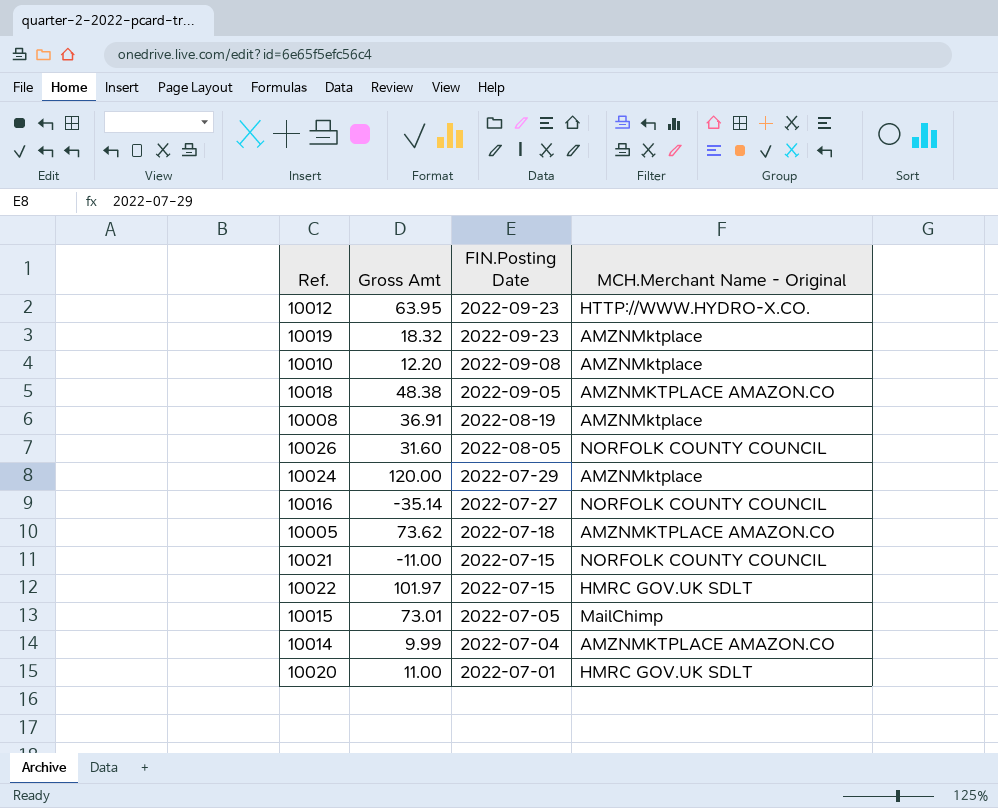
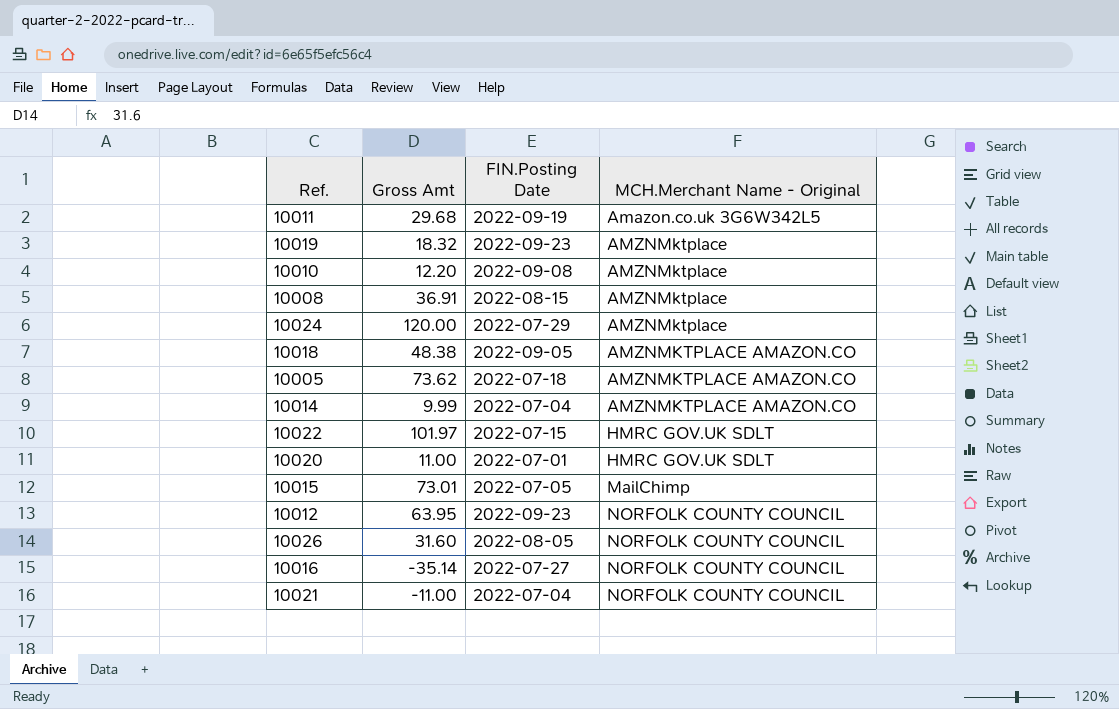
row order: FIN.Posting Date descending -> MCH.Merchant Name - Original ascending
row 10011: none -> 29.68 | 2022-09-19 | Amazon.co.uk 3G6W342L5
10008 | FIN.Posting Date: 2022-08-19 -> 2022-08-15
10012 | MCH.Merchant Name - Original: HTTP://WWW.HYDRO-X.CO. -> NORFOLK COUNTY COUNCIL
10021 | FIN.Posting Date: 2022-07-15 -> 2022-07-04

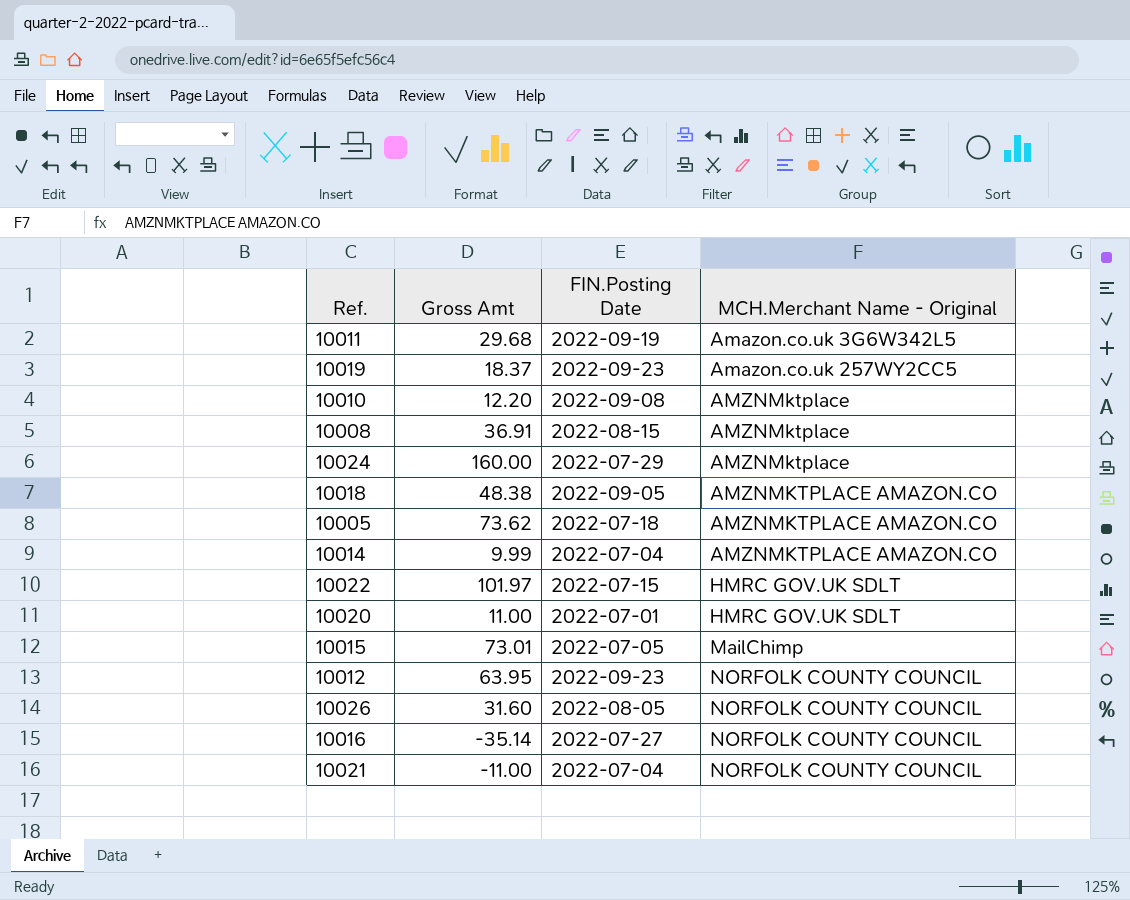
10019 | Gross Amt: 18.32 -> 18.37
10019 | MCH.Merchant Name - Original: AMZNMktplace -> Amazon.co.uk 257WY2CC5
10024 | Gross Amt: 120.00 -> 160.00

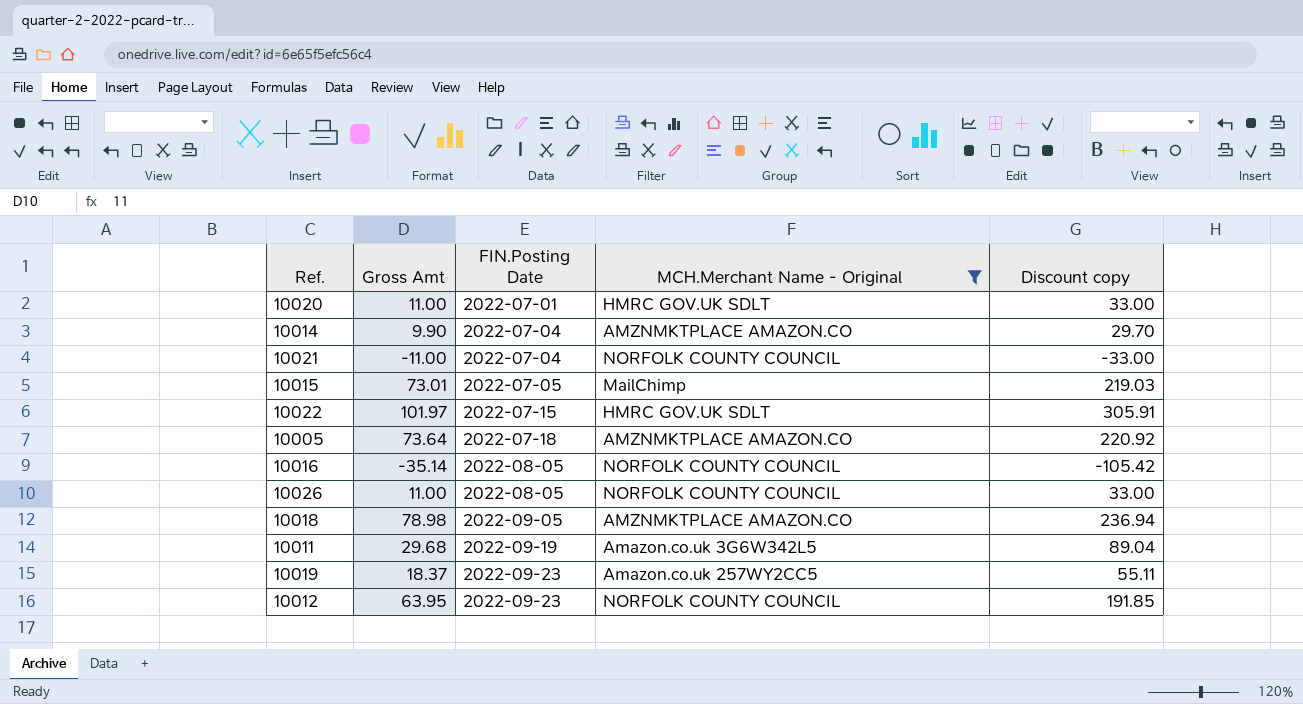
filter: none -> MCH.Merchant Name - Original != AMZNMktplace
row order: MCH.Merchant Name - Original ascending -> FIN.Posting Date ascending
column Discount copy | formula: none -> [Gross Amt] * 3
10014 | Gross Amt: 9.99 -> 9.90
10005 | Gross Amt: 73.62 -> 73.64
10016 | FIN.Posting Date: 2022-07-27 -> 2022-08-05
10026 | Gross Amt: 31.60 -> 11.00
10018 | Gross Amt: 48.38 -> 78.98

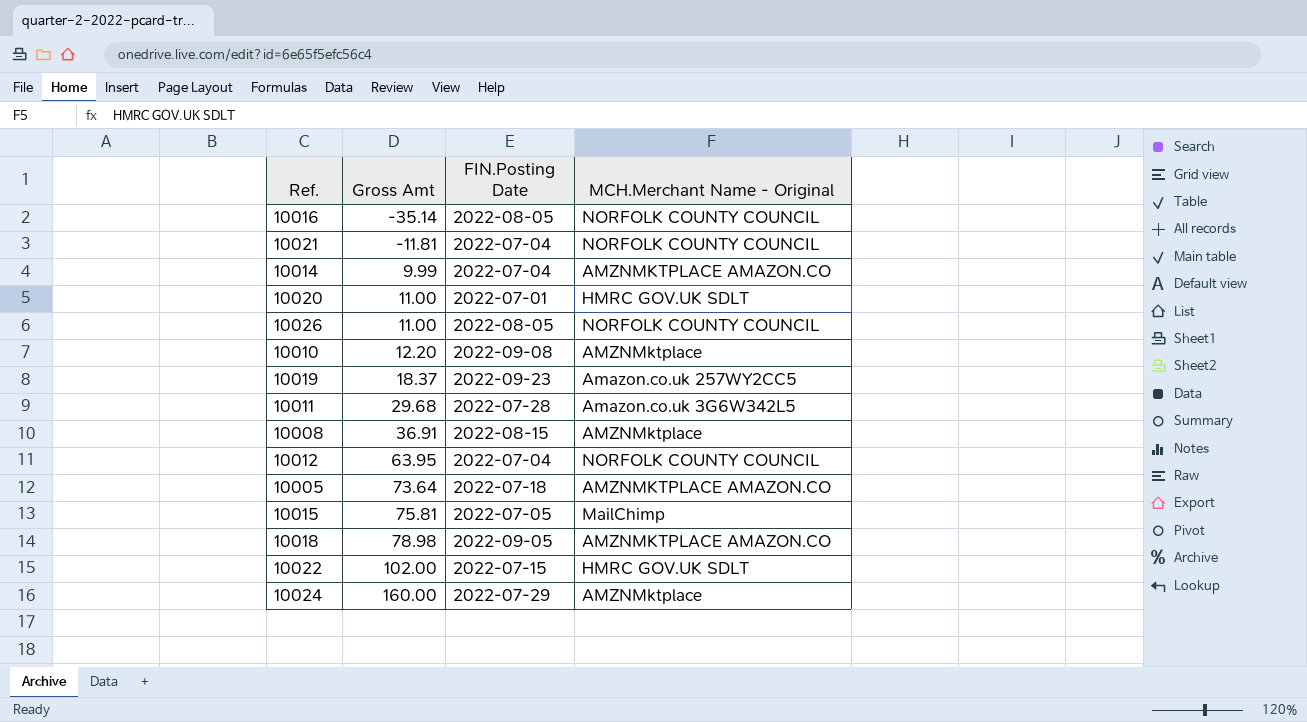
filter: MCH.Merchant Name - Original != AMZNMktplace -> none
row order: FIN.Posting Date ascending -> Gross Amt ascending
column Discount copy | formula: [Gross Amt] * 3 -> none
10021 | Gross Amt: -11.00 -> -11.81
10014 | Gross Amt: 9.90 -> 9.99
10011 | FIN.Posting Date: 2022-09-19 -> 2022-07-28
10012 | FIN.Posting Date: 2022-09-23 -> 2022-07-04
10015 | Gross Amt: 73.01 -> 75.81
10022 | Gross Amt: 101.97 -> 102.00

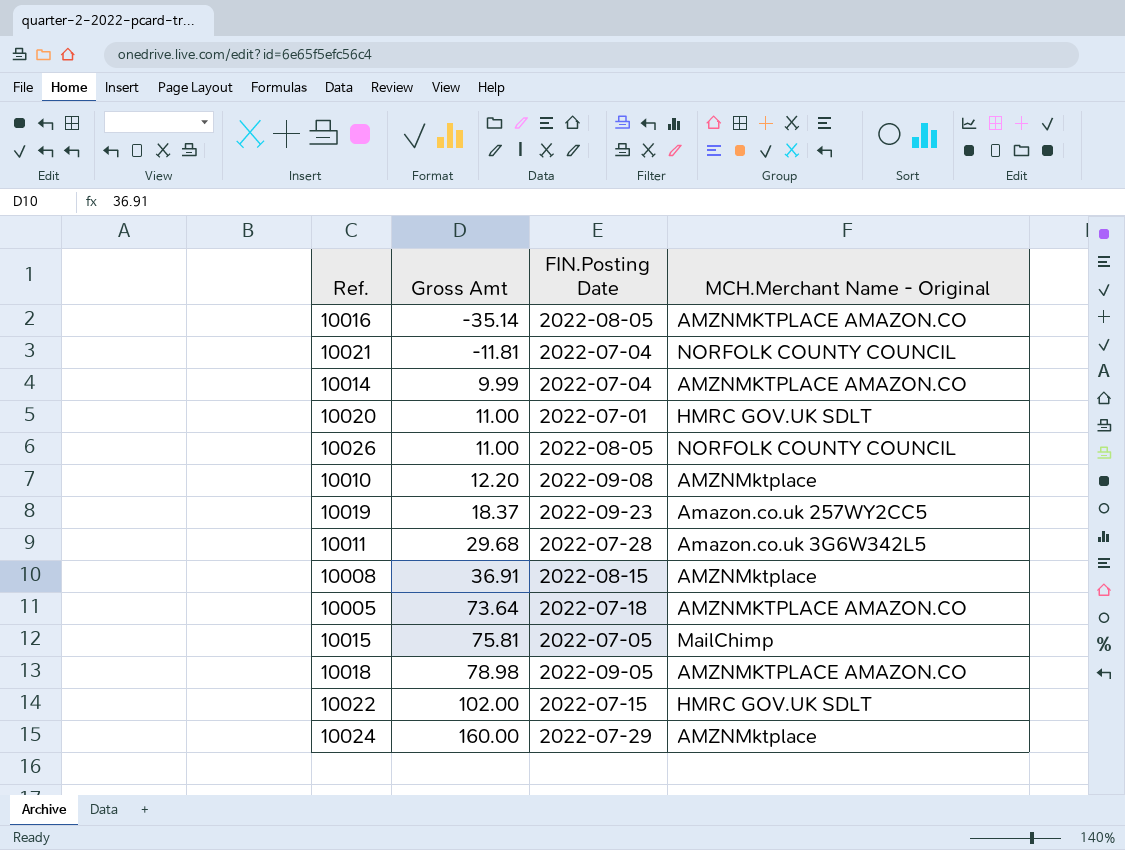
row 10012: 63.95 | 2022-07-04 | NORFOLK COUNTY COUNCIL -> none
10016 | MCH.Merchant Name - Original: NORFOLK COUNTY COUNCIL -> AMZNMKTPLACE AMAZON.CO

